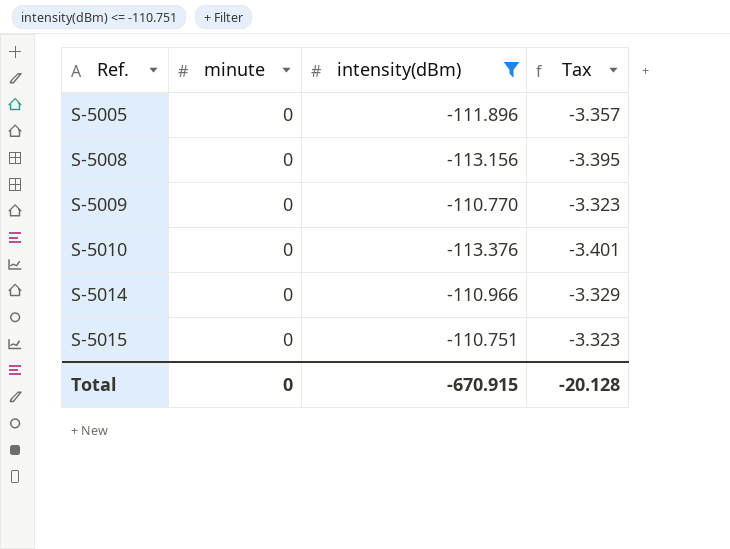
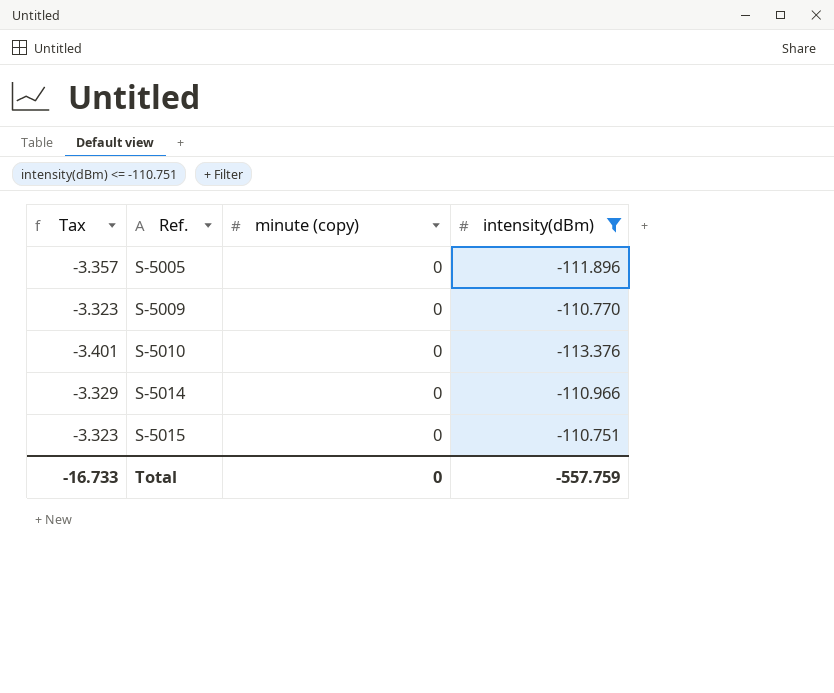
column Tax | position: 4 -> 1
column name: minute -> minute (copy)
row S-5008: 0 | -113.156 | -3.395 -> none
Total | Tax: -20.128 -> -16.733
Total | intensity(dBm): -670.915 -> -557.759

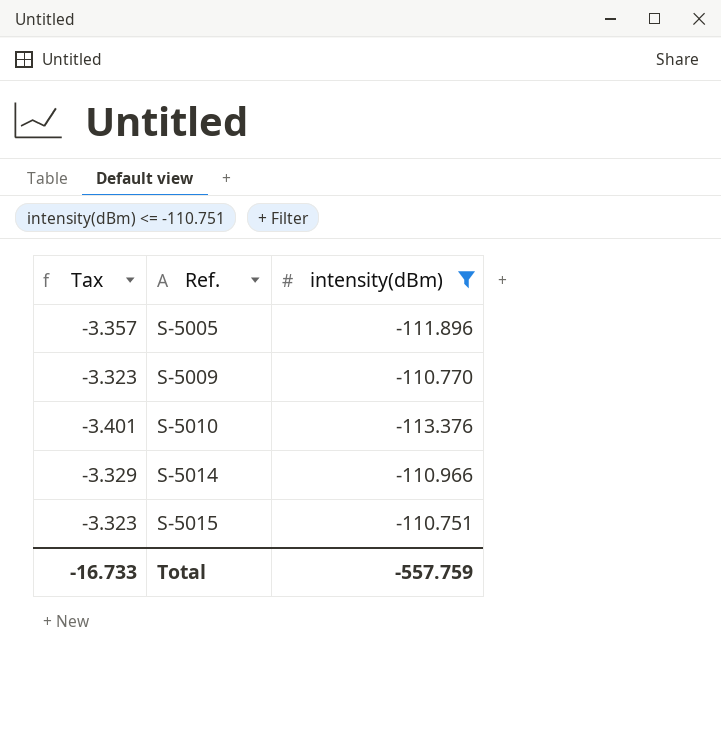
column minute (copy) | position: 3 -> none

